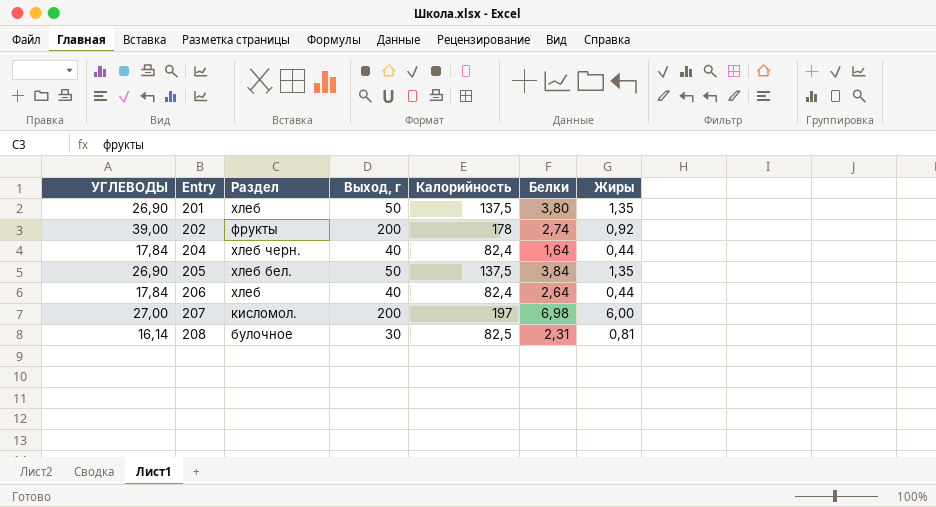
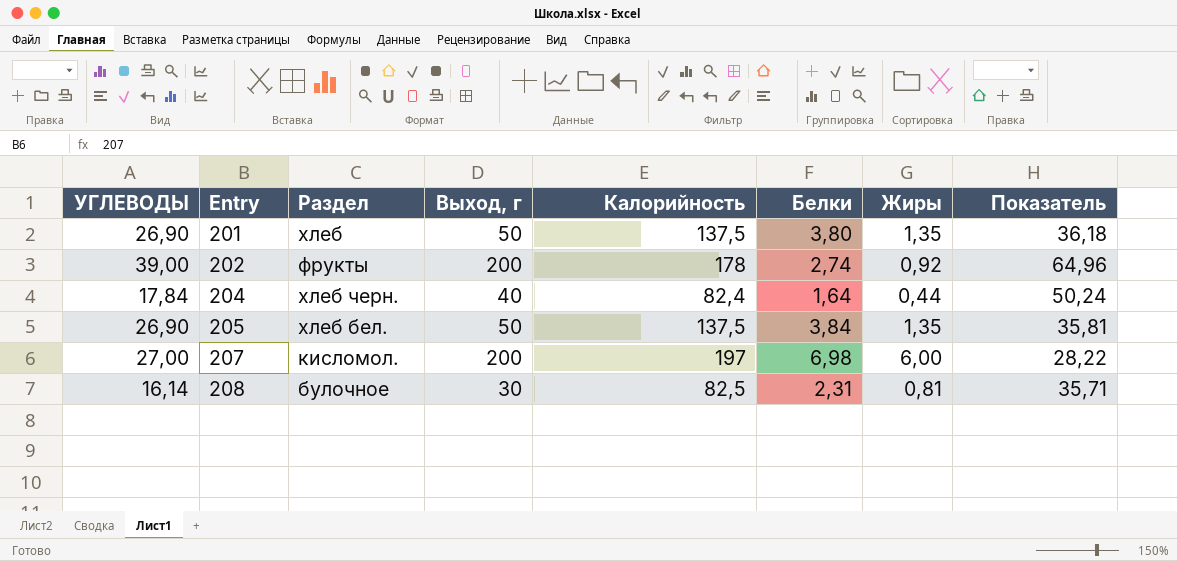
column Показатель | formula: none -> [Калорийность] / [Белки]
row 206: 17,84 | хлеб | 40 | 82,4 | 2,64 | 0,44 -> none

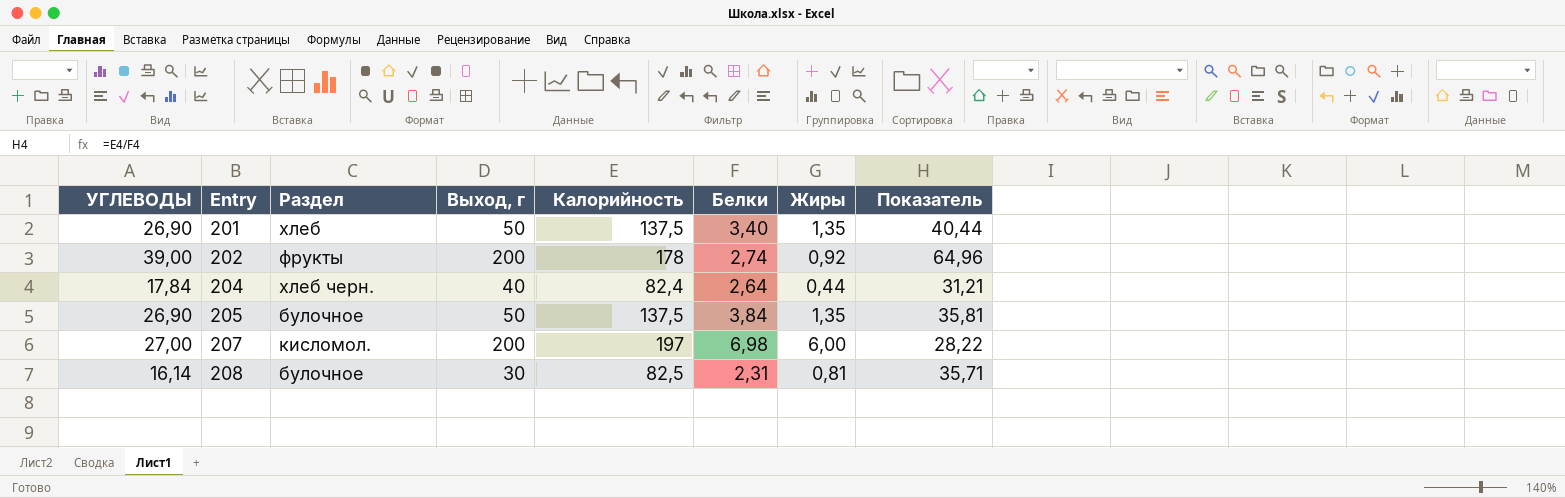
201 | Белки: 3,80 -> 3,40
201 | Показатель: 36,18 -> 40,44
204 | Белки: 1,64 -> 2,64
204 | Показатель: 50,24 -> 31,21
205 | Раздел: хлеб бел. -> булочное

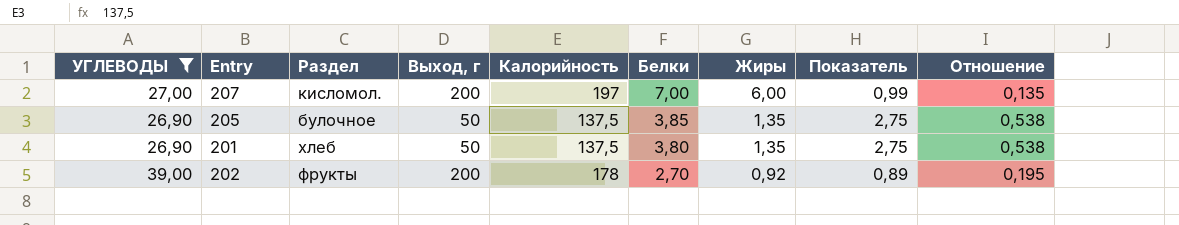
filter: none -> УГЛЕВОДЫ >= 26,90
row order: Entry ascending -> Белки descending
column Показатель | formula: [Калорийность] / [Белки] -> [Калорийность] / [Выход, г]
column Отношение | formula: none -> [УГЛЕВОДЫ] / [Выход, г]
207 | Белки: 6,98 -> 7,00
205 | Белки: 3,84 -> 3,85
201 | Белки: 3,40 -> 3,80
202 | Белки: 2,74 -> 2,70

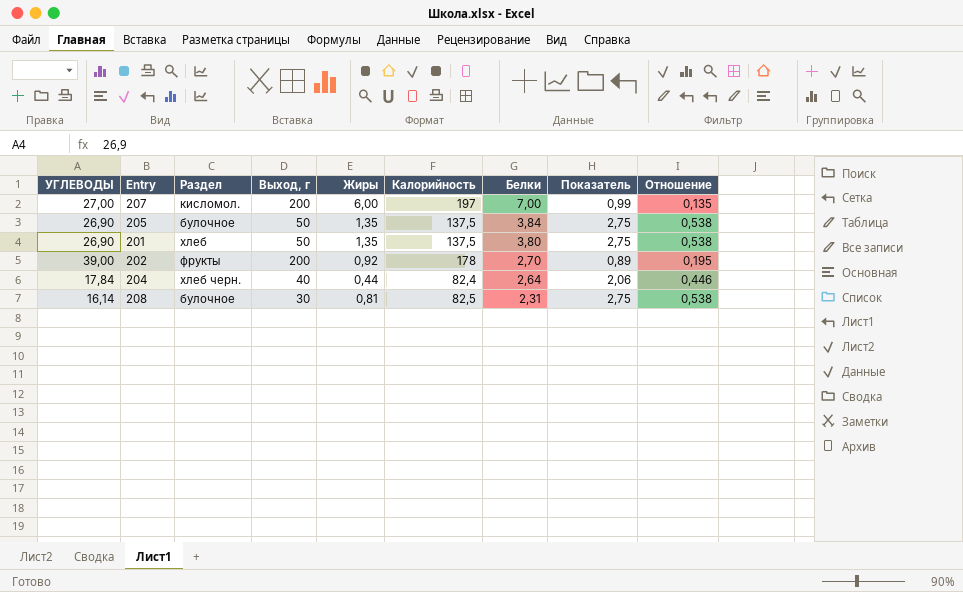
filter: УГЛЕВОДЫ >= 26,90 -> none
column Жиры | position: 7 -> 5
205 | Белки: 3,85 -> 3,84

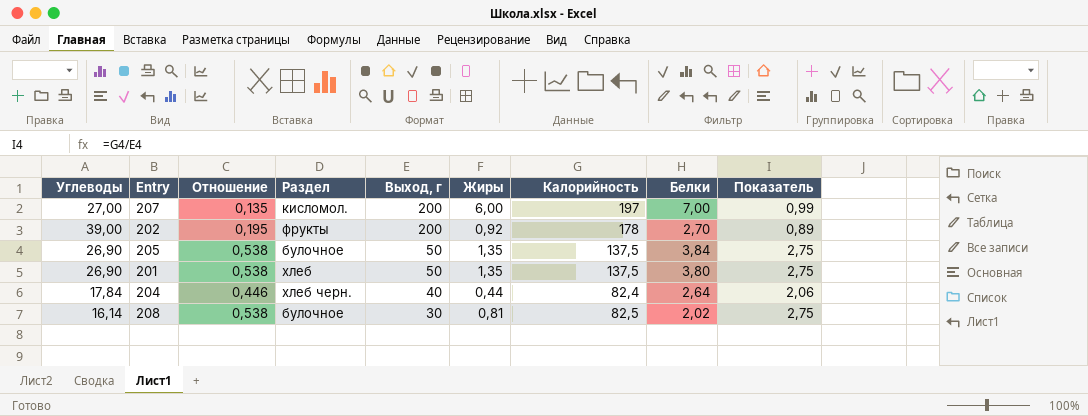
row order: Белки descending -> Выход, г descending
column name: УГЛЕВОДЫ -> Углеводы
column Отношение | position: 9 -> 3
208 | Белки: 2,31 -> 2,02

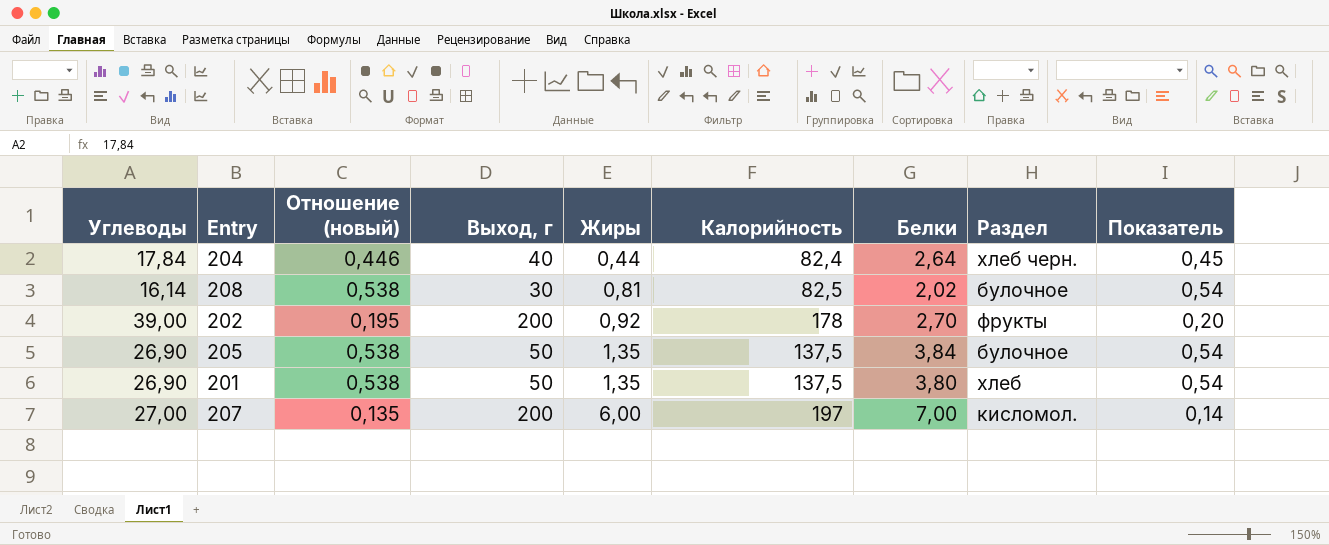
row order: Выход, г descending -> Жиры ascending
column name: Отношение -> Отношение (новый)
column Раздел | position: 4 -> 8
column Показатель | formula: [Калорийность] / [Выход, г] -> [Углеводы] / [Выход, г]

